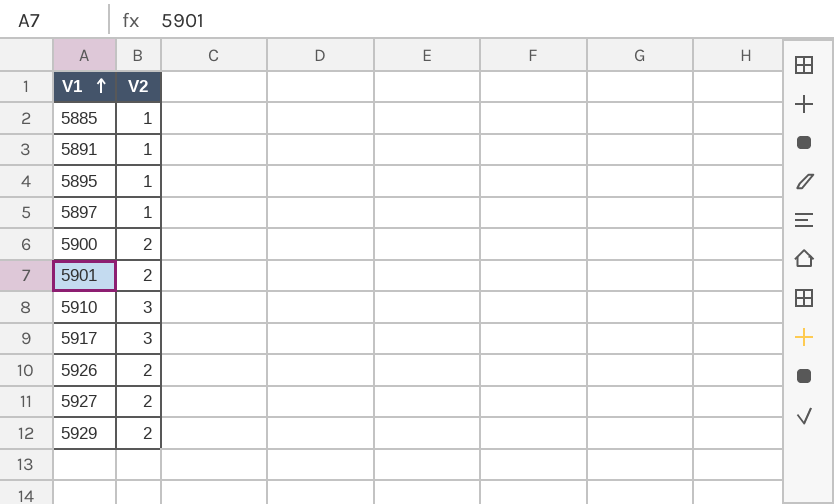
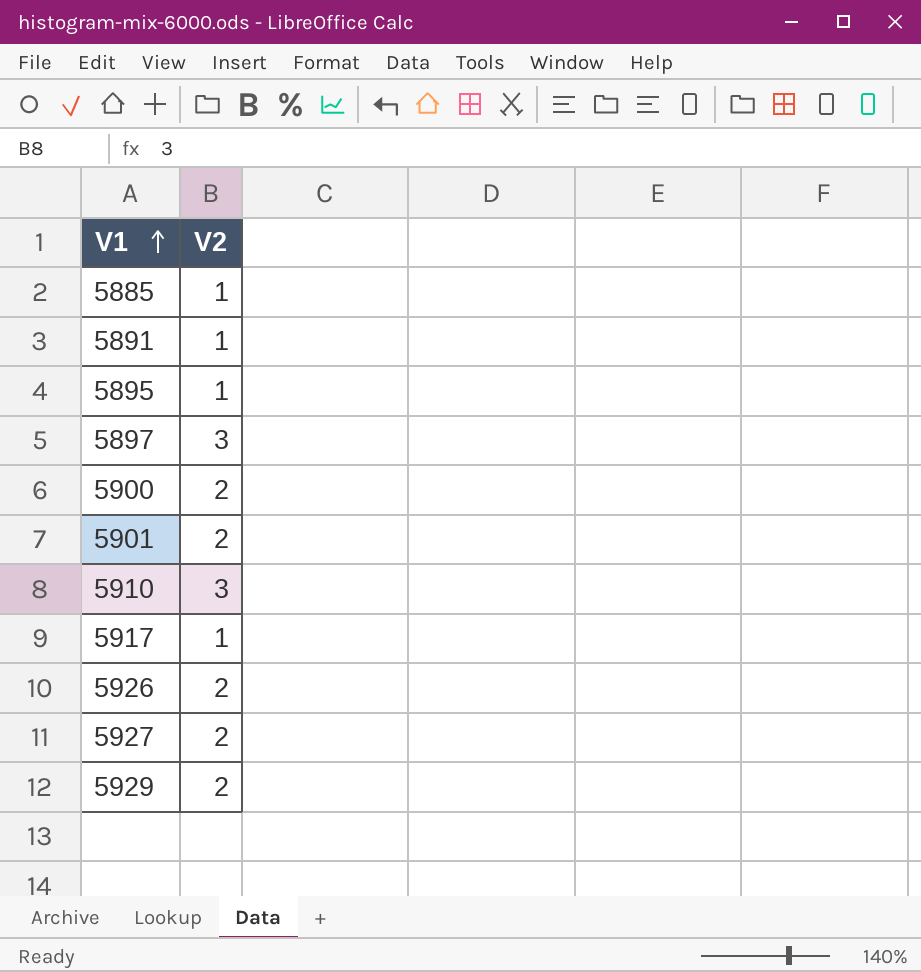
5897 | V2: 1 -> 3
5917 | V2: 3 -> 1

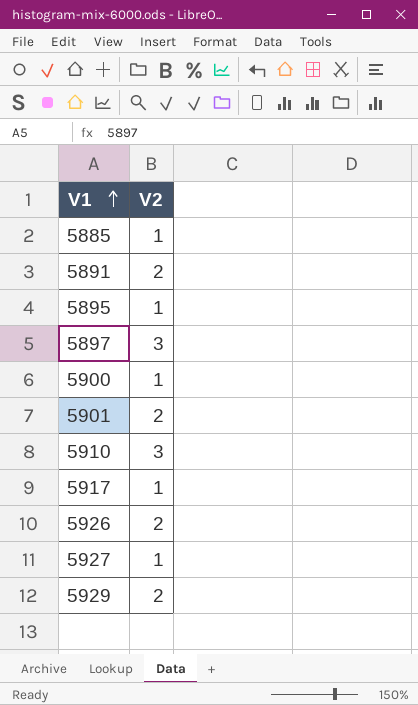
5891 | V2: 1 -> 2
5900 | V2: 2 -> 1
5927 | V2: 2 -> 1

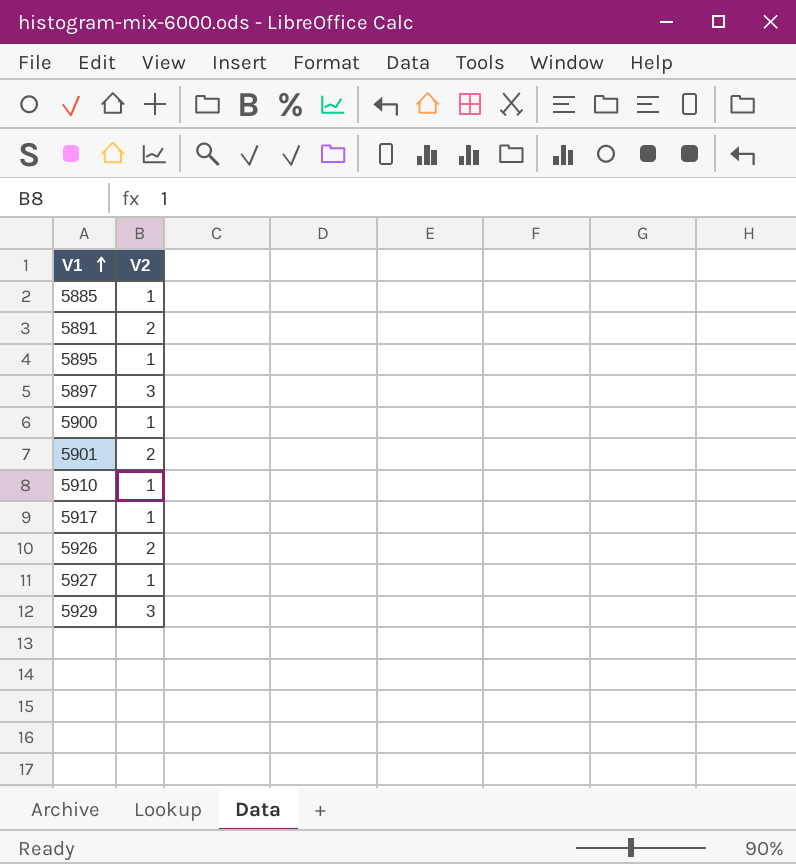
5910 | V2: 3 -> 1
5929 | V2: 2 -> 3

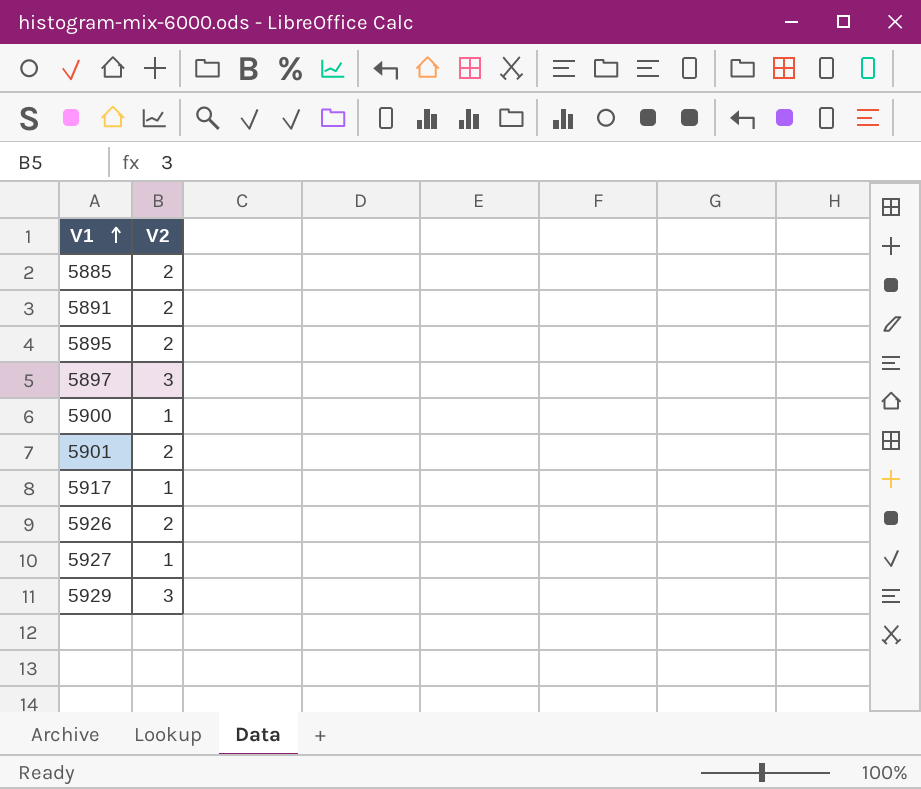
row 5910: 1 -> none
5885 | V2: 1 -> 2
5895 | V2: 1 -> 2

